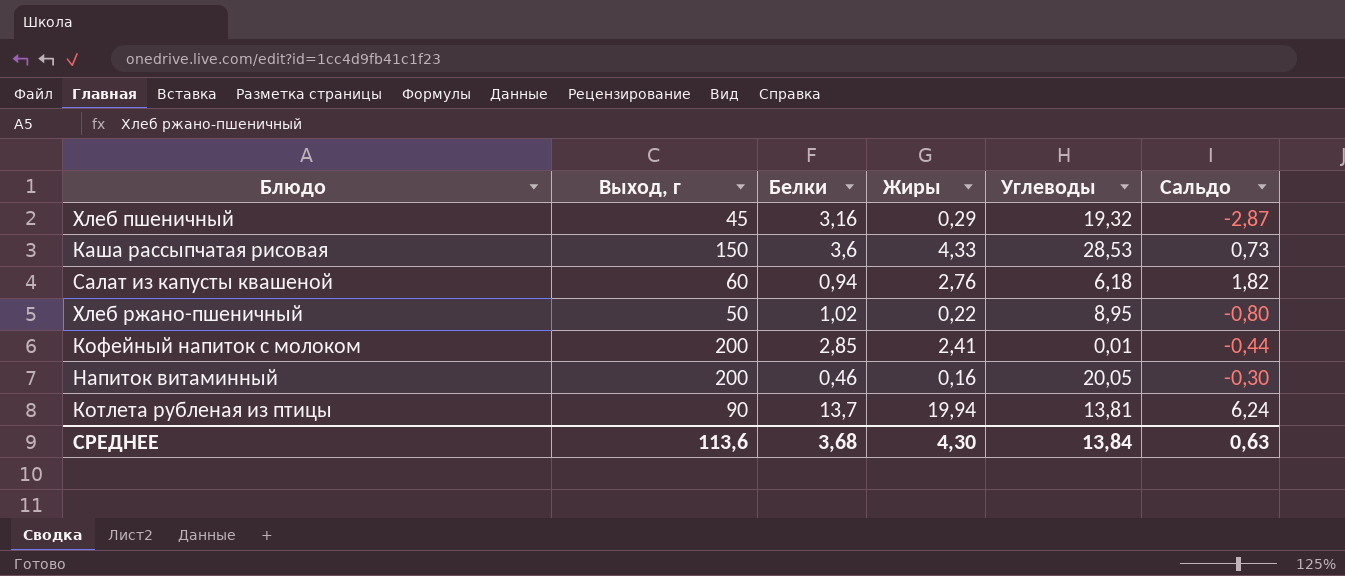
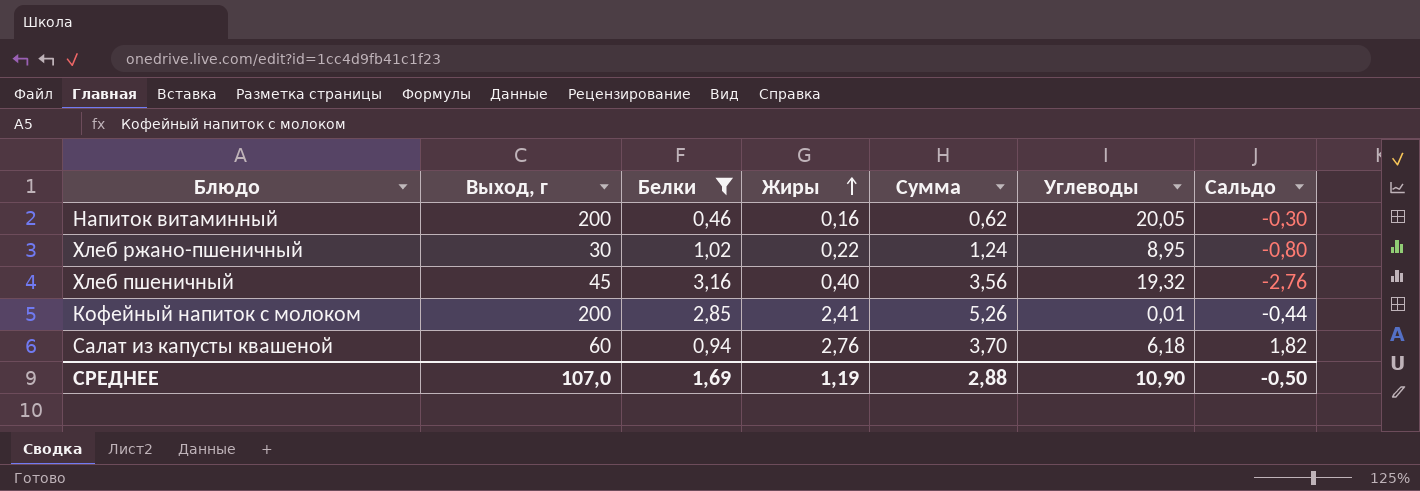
filter: none -> Белки <= 3,16
row order: none -> Жиры ascending
column Сумма | formula: none -> [Белки] + [Жиры]
Хлеб ржано-пшеничный | Выход, г: 50 -> 30
Хлеб пшеничный | Жиры: 0,29 -> 0,40
Хлеб пшеничный | Сальдо: -2,87 -> -2,76
СРЕДНЕЕ | Выход, г: 113,6 -> 107,0
СРЕДНЕЕ | Белки: 3,68 -> 1,69
СРЕДНЕЕ | Жиры: 4,30 -> 1,19
СРЕДНЕЕ | Углеводы: 13,84 -> 10,90
СРЕДНЕЕ | Сальдо: 0,63 -> -0,50

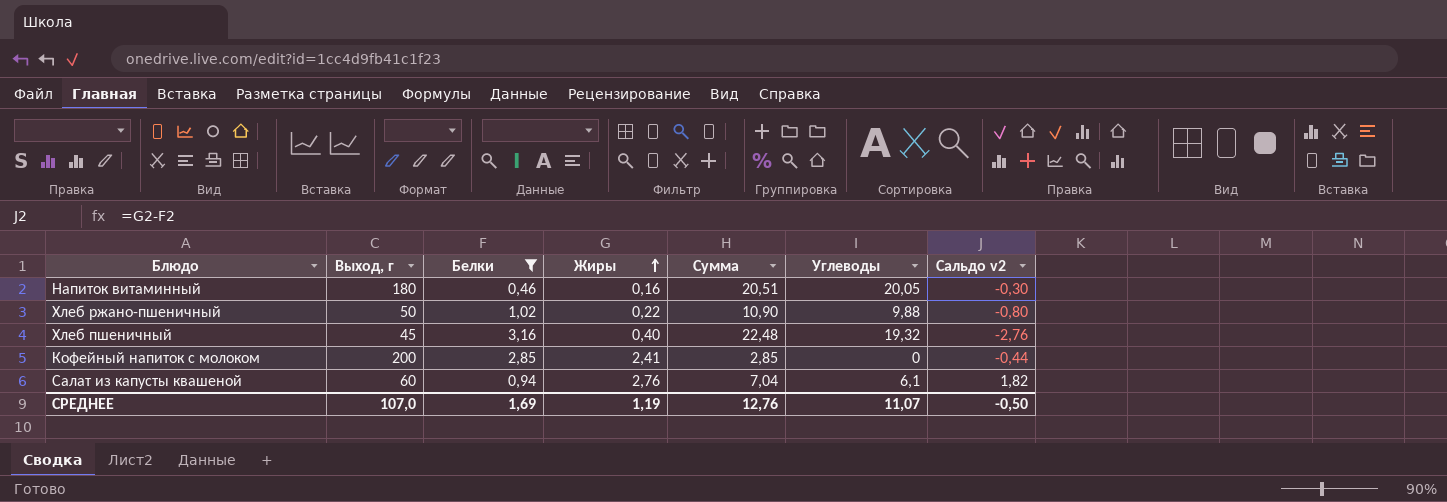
column Сумма | formula: [Белки] + [Жиры] -> [Белки] + [Углеводы]
column name: Сальдо -> Сальдо v2
Напиток витаминный | Выход, г: 200 -> 180
Хлеб ржано-пшеничный | Выход, г: 30 -> 50
Хлеб ржано-пшеничный | Углеводы: 8,95 -> 9,88
Кофейный напиток с молоком | Углеводы: 0,01 -> 0
Салат из капусты квашеной | Углеводы: 6,18 -> 6,1
СРЕДНЕЕ | Сумма: 2,88 -> 12,76
СРЕДНЕЕ | Углеводы: 10,90 -> 11,07

